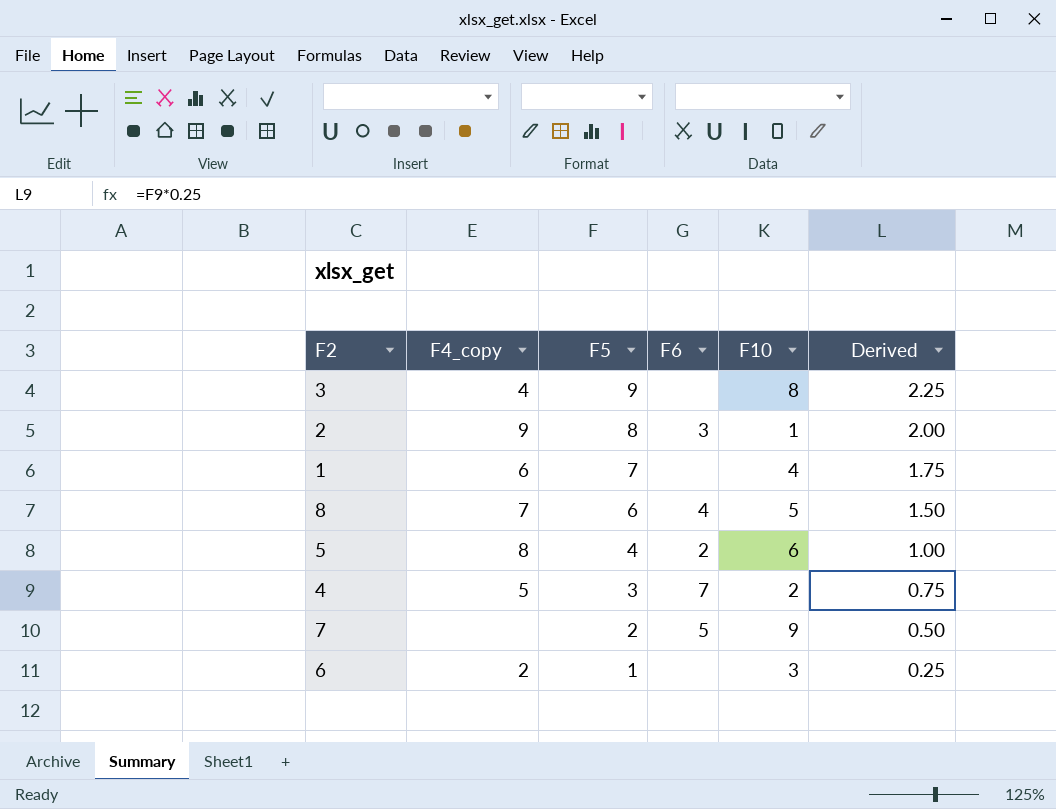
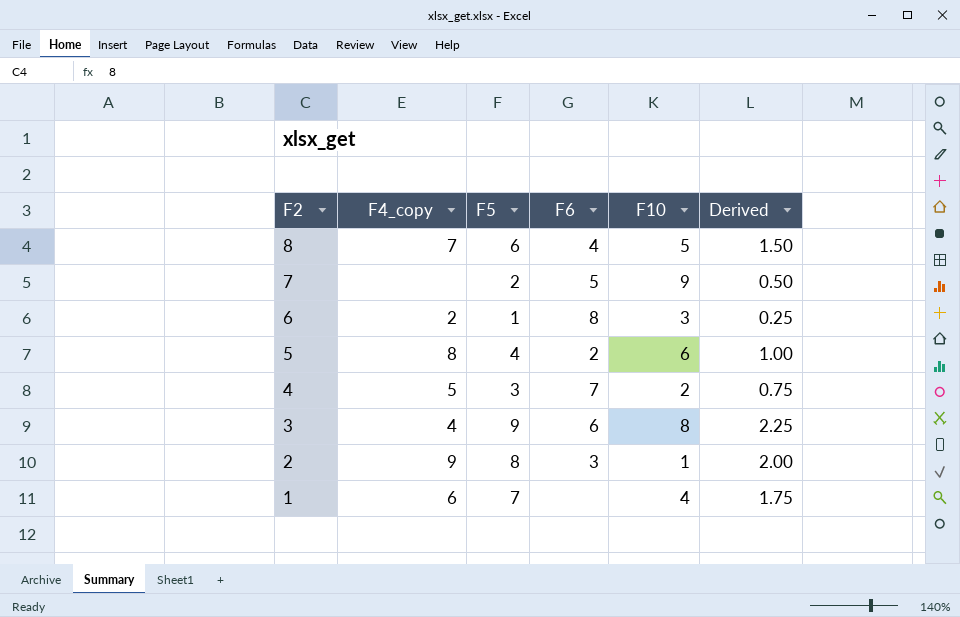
row order: F5 descending -> F2 descending
6 | F6: none -> 8
3 | F6: none -> 6

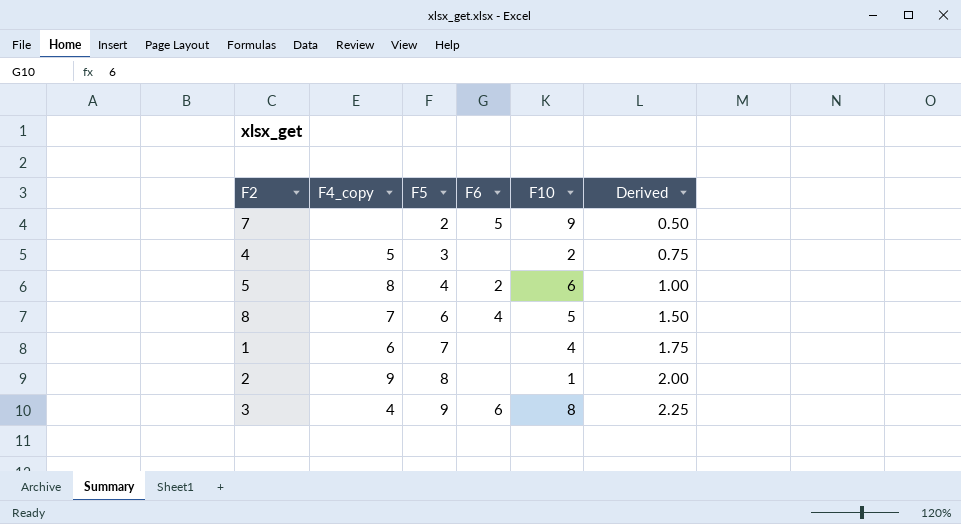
row order: F2 descending -> F5 ascending
row 6: 2 | 1 | 8 | 3 | 0.25 -> none
4 | F6: 7 -> none
2 | F6: 3 -> none

